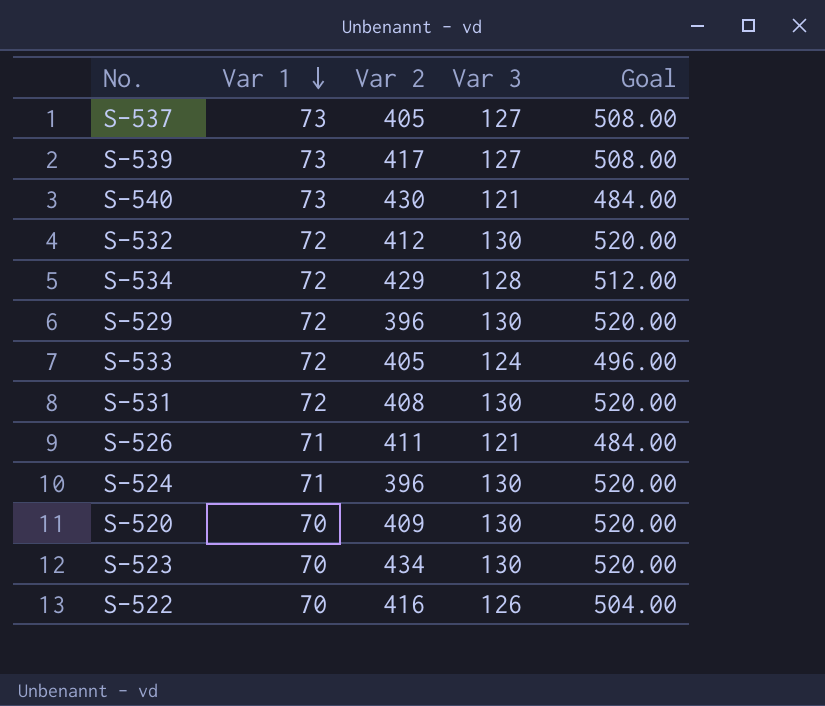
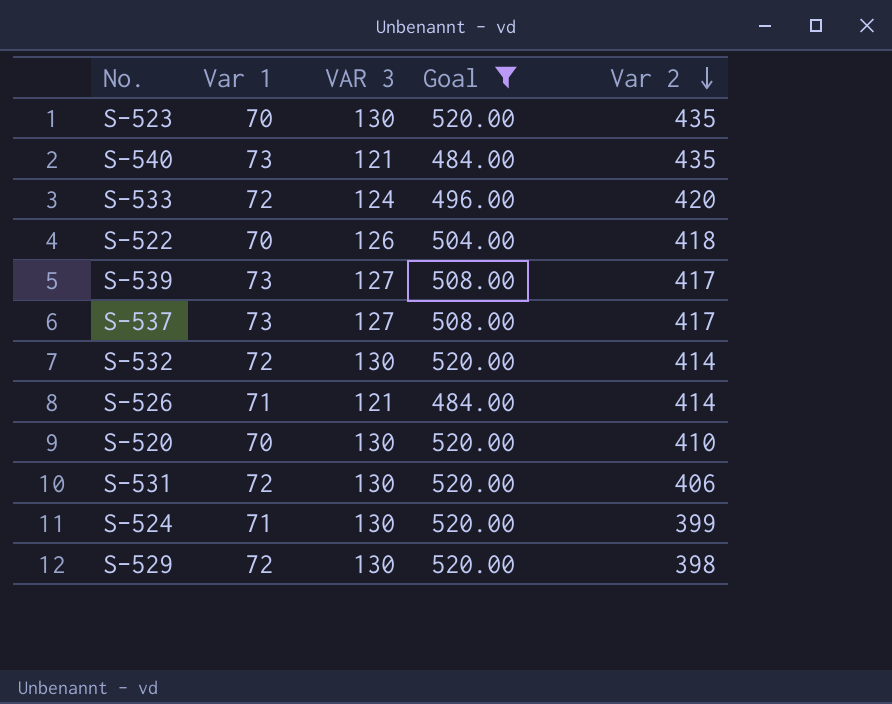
filter: none -> Goal != 512.00
row order: Var 1 descending -> Var 2 descending
column name: Var 3 -> VAR 3
column Var 2 | position: 3 -> 5
S-523 | Var 2: 434 -> 435
S-540 | Var 2: 430 -> 435
S-533 | Var 2: 405 -> 420
S-522 | Var 2: 416 -> 418
S-537 | Var 2: 405 -> 417
S-532 | Var 2: 412 -> 414
S-526 | Var 2: 411 -> 414
S-520 | Var 2: 409 -> 410
S-531 | Var 2: 408 -> 406
S-524 | Var 2: 396 -> 399
S-529 | Var 2: 396 -> 398

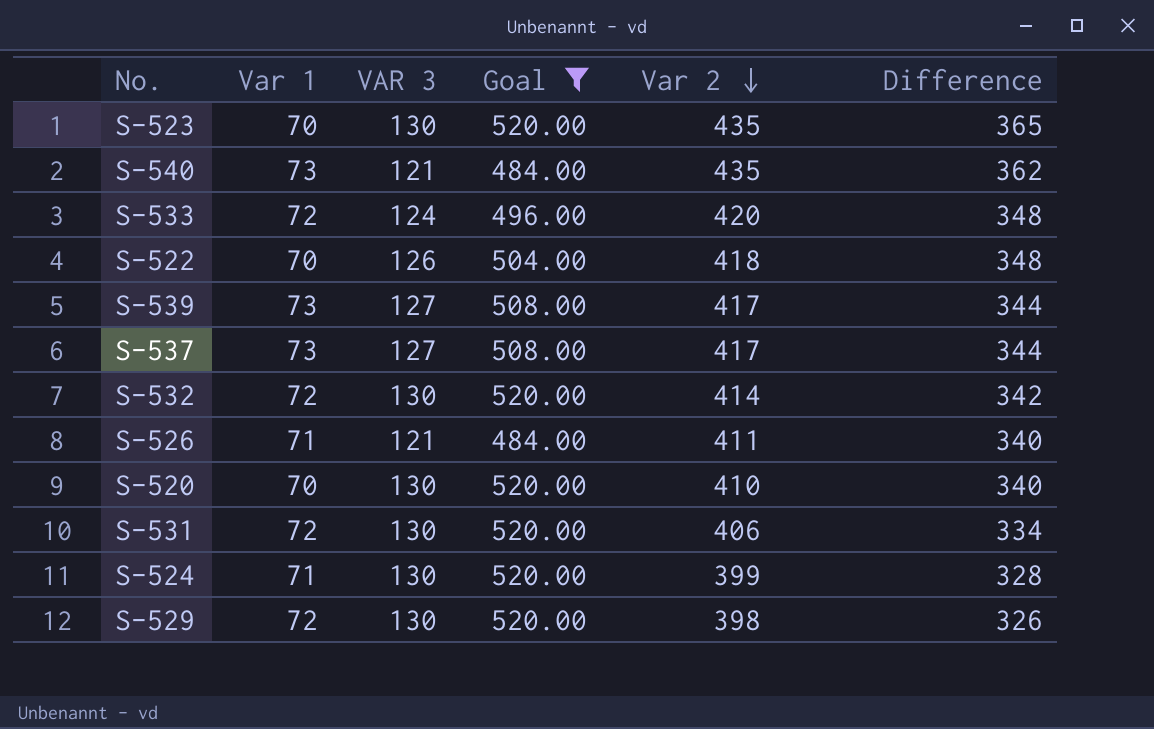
column Difference | formula: none -> [Var 2] - [Var 1]
S-526 | Var 2: 414 -> 411

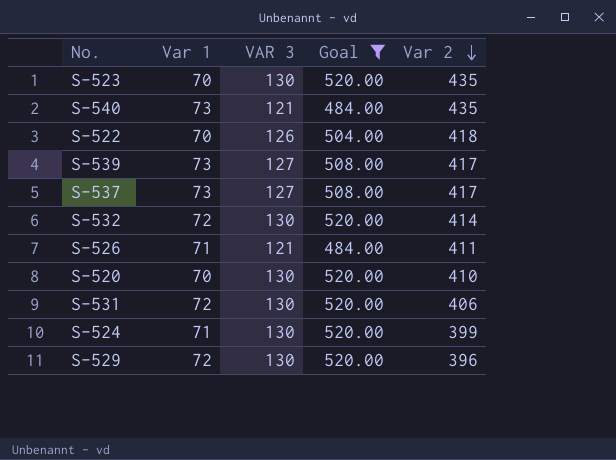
column Difference | formula: [Var 2] - [Var 1] -> none
row S-533: 72 | 124 | 496.00 | 420 | 348 -> none
S-529 | Var 2: 398 -> 396

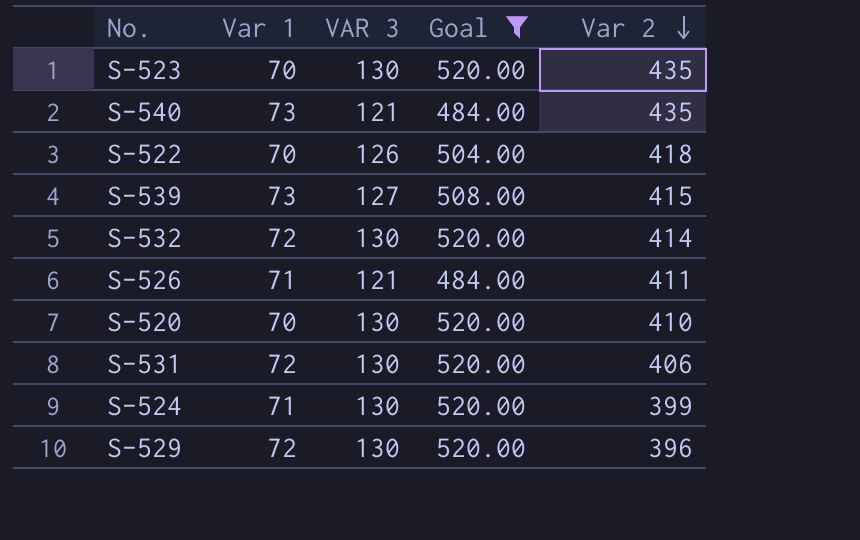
row S-537: 73 | 127 | 508.00 | 417 -> none
S-539 | Var 2: 417 -> 415

